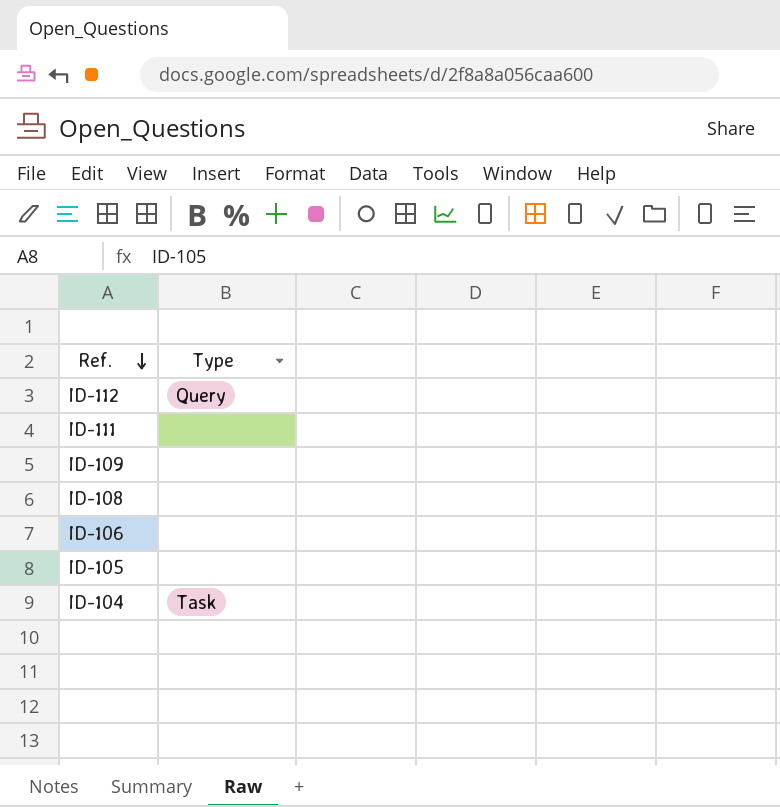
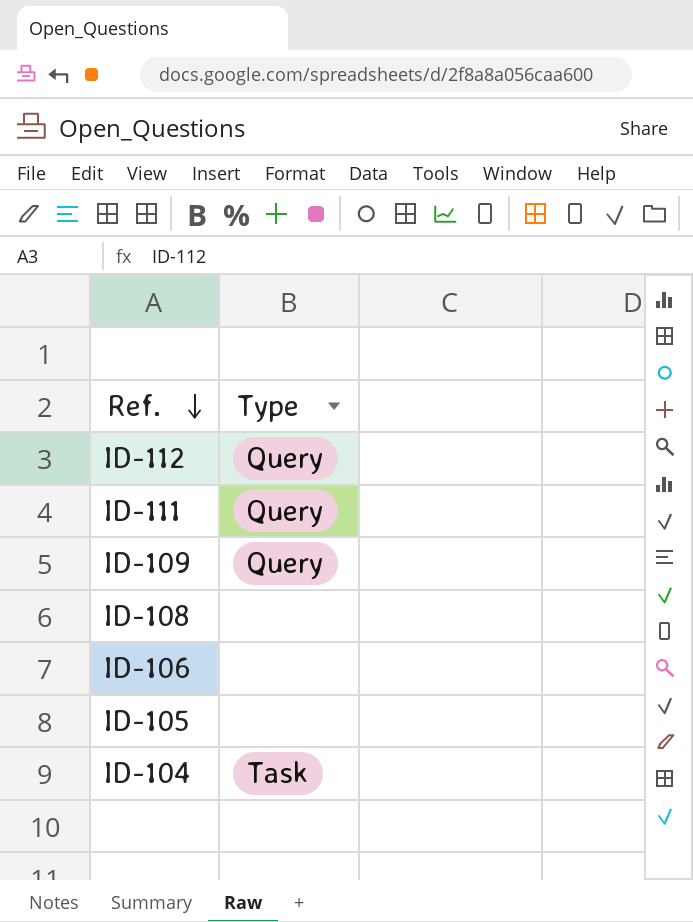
ID-111 | Type: none -> Query
ID-109 | Type: none -> Query

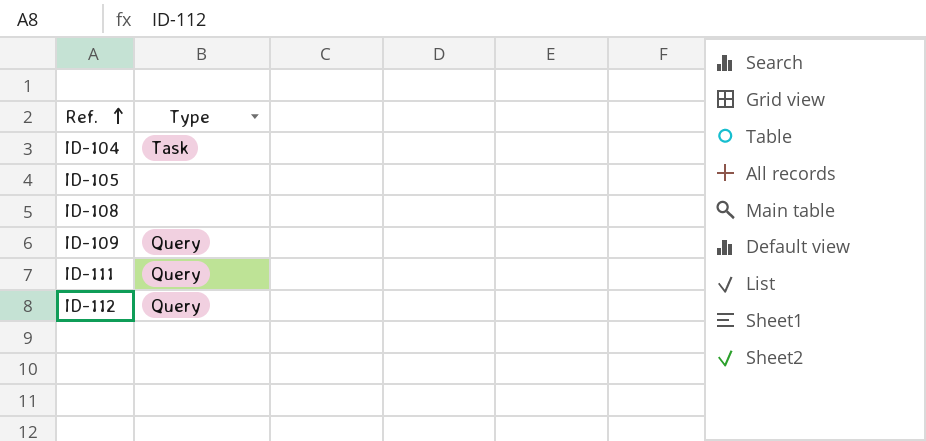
row order: Ref. descending -> Ref. ascending
row ID-106: none -> none

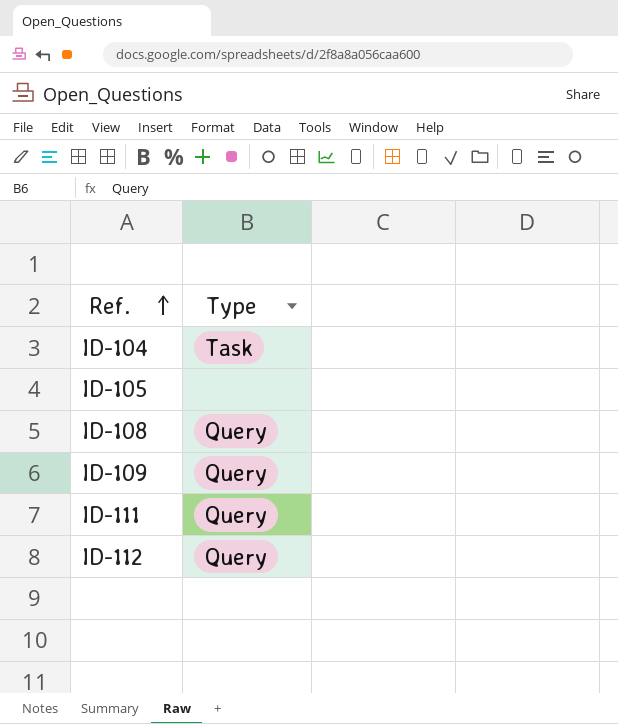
ID-108 | Type: none -> Query

